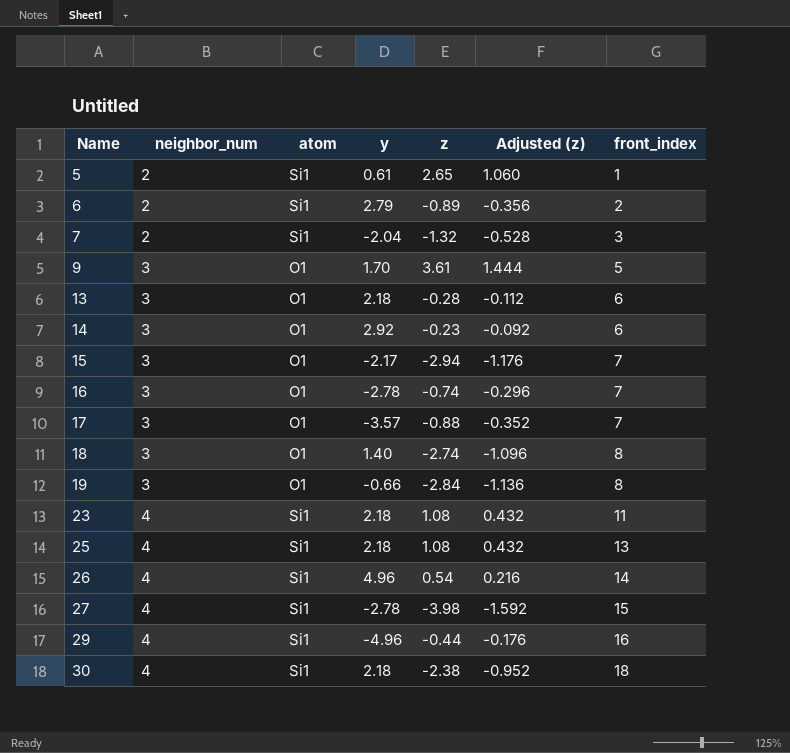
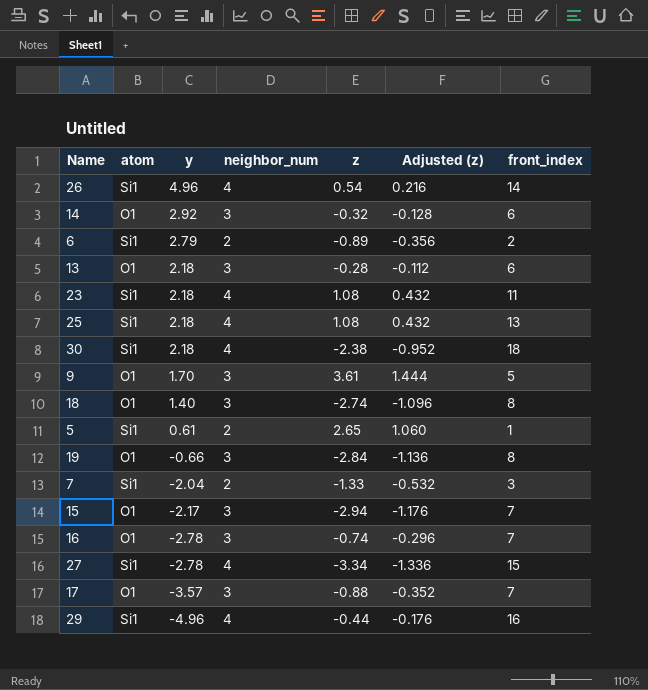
row order: Name ascending -> y descending
column neighbor_num | position: 2 -> 4
14 | z: -0.23 -> -0.32
14 | Adjusted (z): -0.092 -> -0.128
7 | z: -1.32 -> -1.33
7 | Adjusted (z): -0.528 -> -0.532
27 | z: -3.98 -> -3.34
27 | Adjusted (z): -1.592 -> -1.336

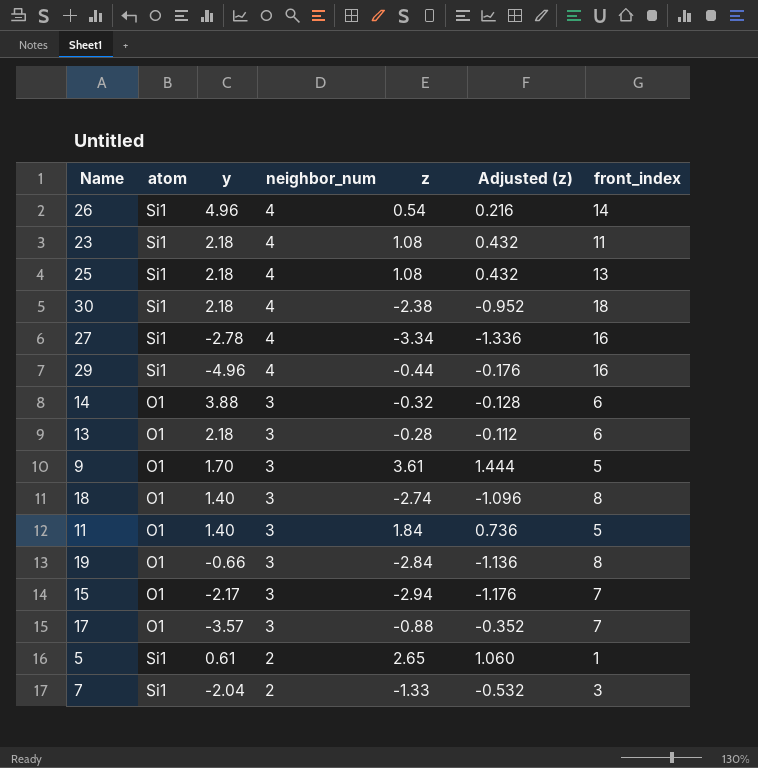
row order: y descending -> neighbor_num descending
row 6: Si1 | 2.79 | 2 | -0.89 | -0.356 | 2 -> none
row 16: O1 | -2.78 | 3 | -0.74 | -0.296 | 7 -> none
27 | front_index: 15 -> 16
14 | y: 2.92 -> 3.88
row 11: none -> O1 | 1.40 | 3 | 1.84 | 0.736 | 5

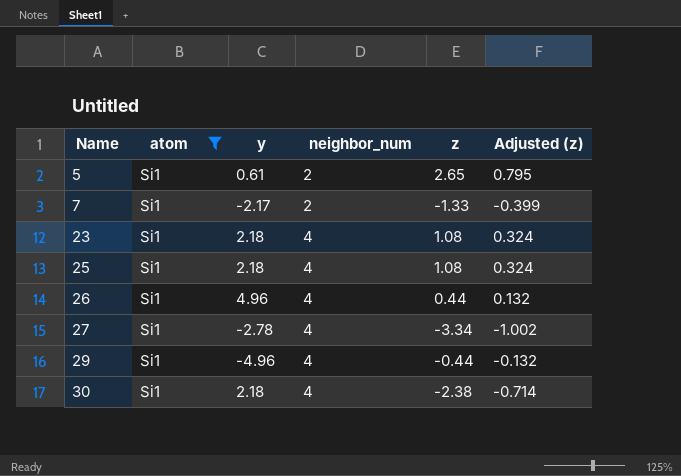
filter: none -> atom = Si1
row order: neighbor_num descending -> Name ascending
column front_index | position: 7 -> none
column Adjusted (z) | formula: [z] * 0.4 -> [z] * 0.3
7 | y: -2.04 -> -2.17
26 | z: 0.54 -> 0.44

